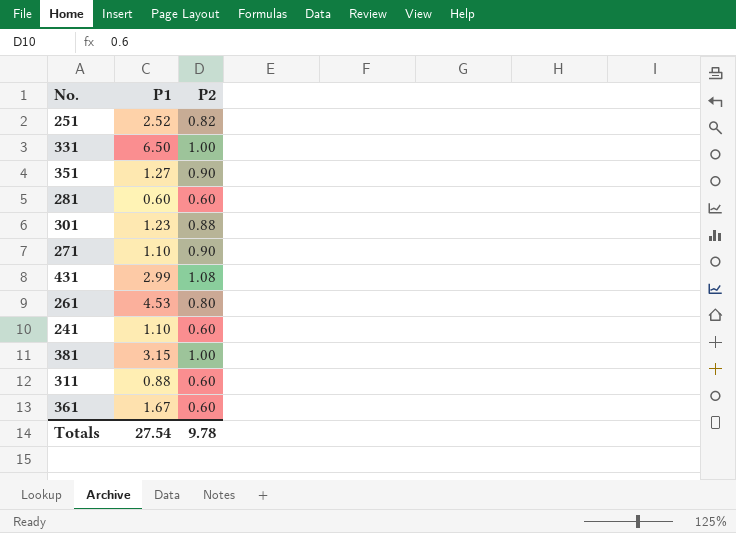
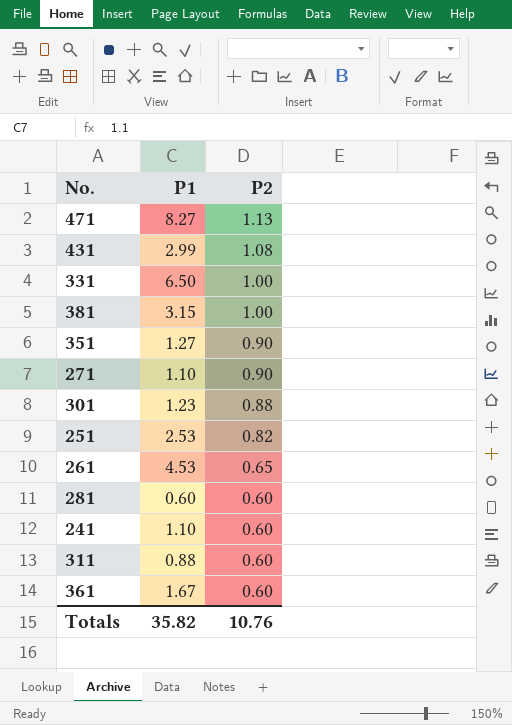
row order: none -> P2 descending
row 471: none -> 8.27 | 1.13
251 | P1: 2.52 -> 2.53
261 | P2: 0.80 -> 0.65
Totals | P1: 27.54 -> 35.82
Totals | P2: 9.78 -> 10.76

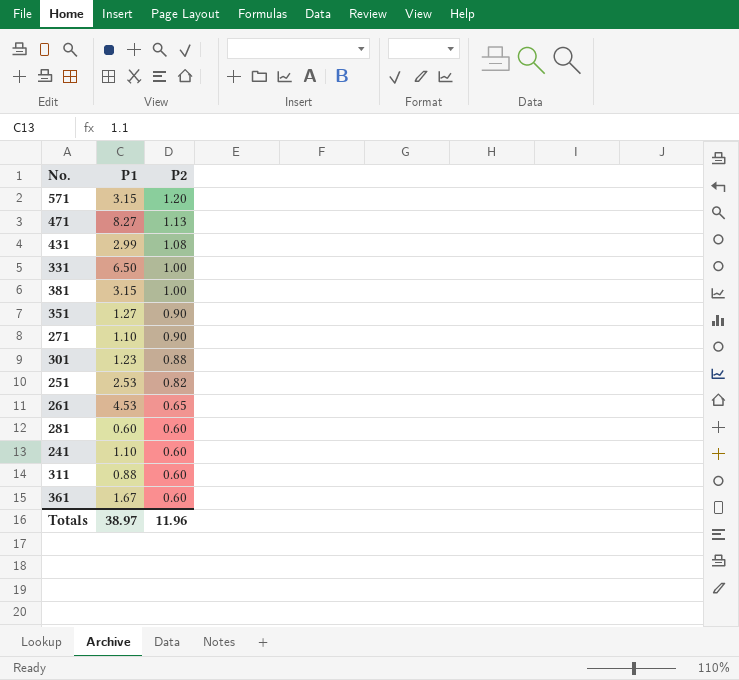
row 571: none -> 3.15 | 1.20
Totals | P1: 35.82 -> 38.97
Totals | P2: 10.76 -> 11.96

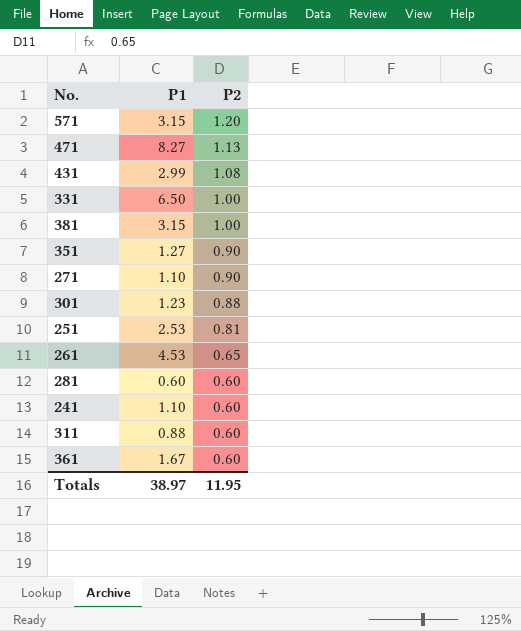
251 | P2: 0.82 -> 0.81
Totals | P2: 11.96 -> 11.95

